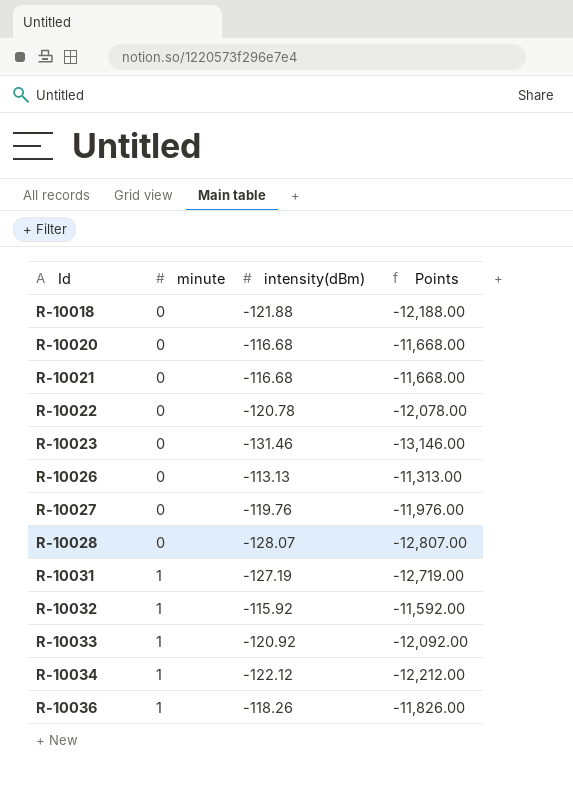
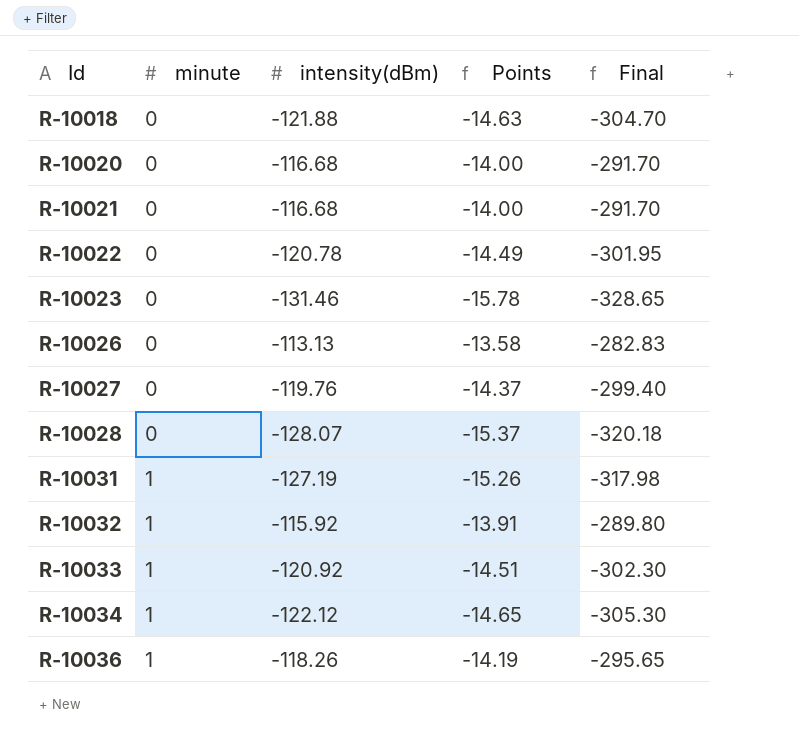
column Points | formula: [intensity(dBm)] * 100 -> [intensity(dBm)] * 0.12
column Final | formula: none -> [intensity(dBm)] * 2.5

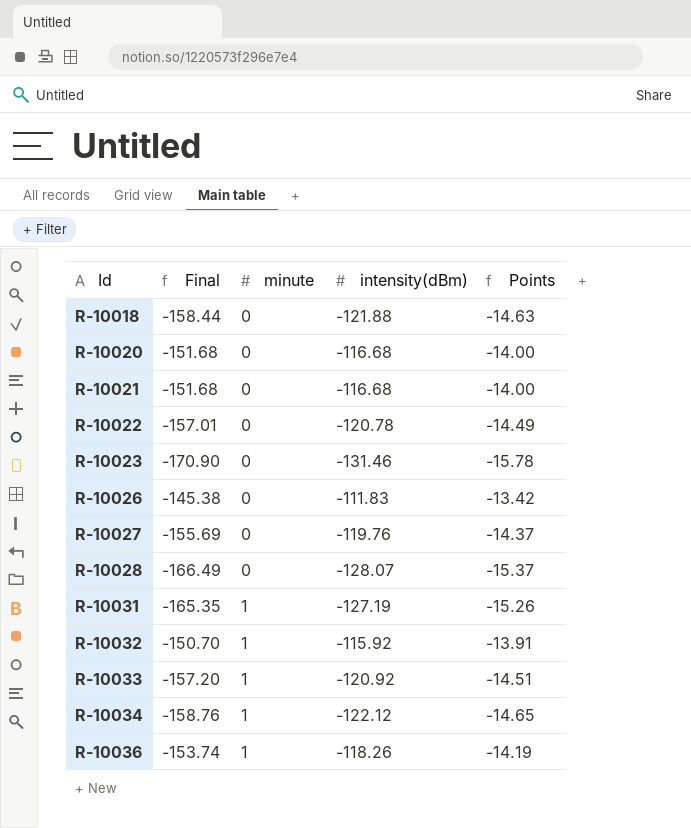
column Final | formula: [intensity(dBm)] * 2.5 -> [intensity(dBm)] * 1.3
column Final | position: 5 -> 2
R-10026 | intensity(dBm): -113.13 -> -111.83
R-10026 | Points: -13.58 -> -13.42

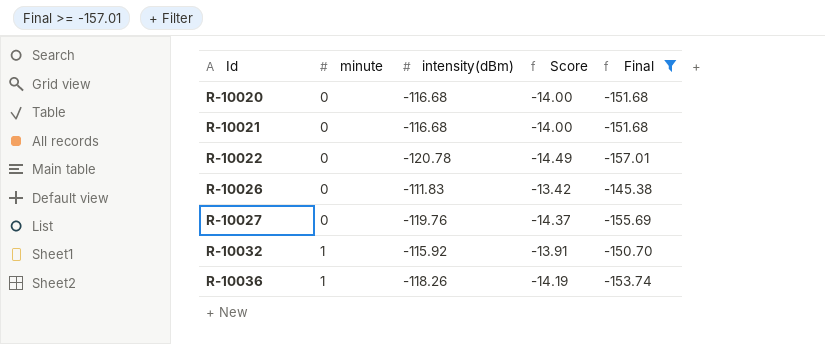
filter: none -> Final >= -157.01
column name: Points -> Score
column Final | position: 2 -> 5

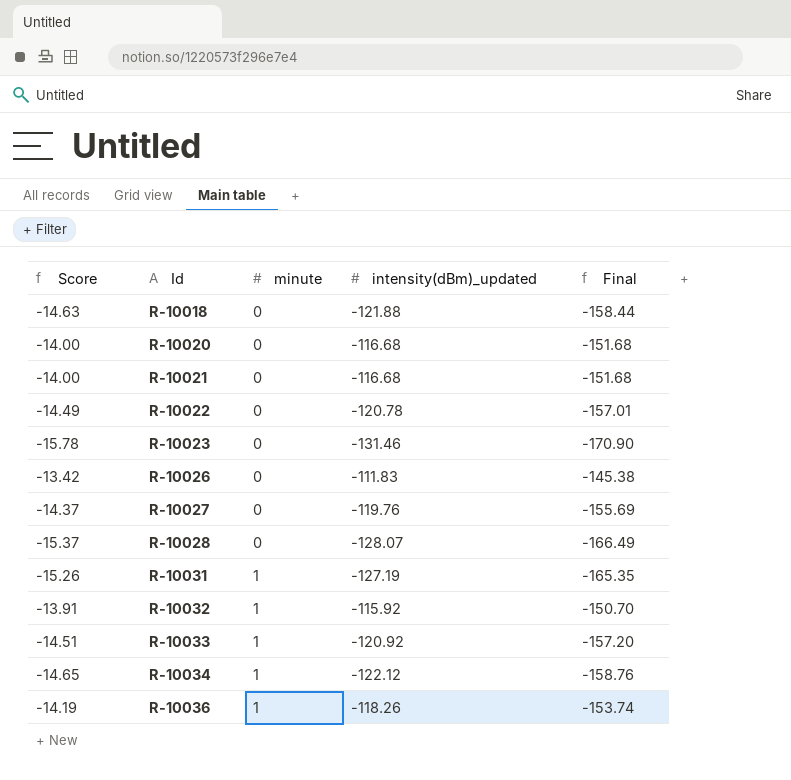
filter: Final >= -157.01 -> none
column Score | position: 4 -> 1
column name: intensity(dBm) -> intensity(dBm)_updated

